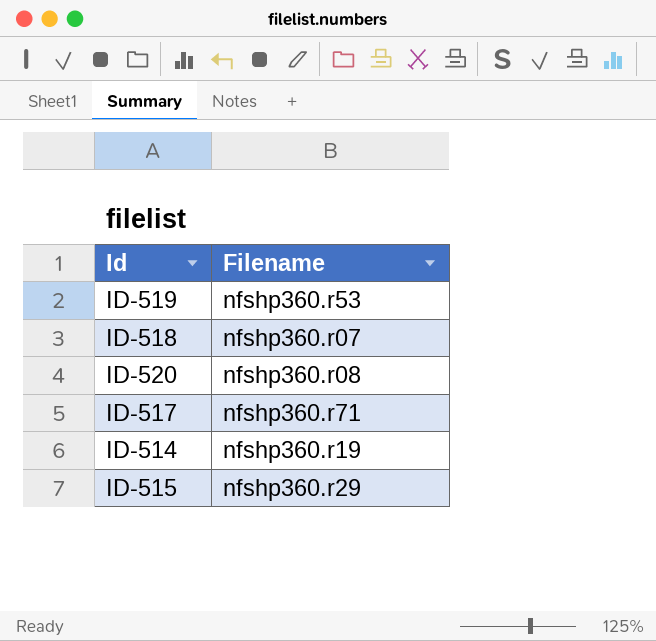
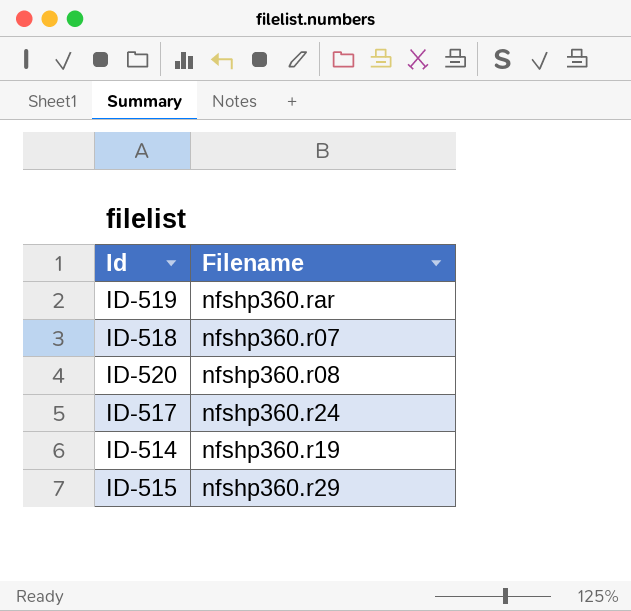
ID-519 | Filename: nfshp360.r53 -> nfshp360.rar
ID-517 | Filename: nfshp360.r71 -> nfshp360.r24

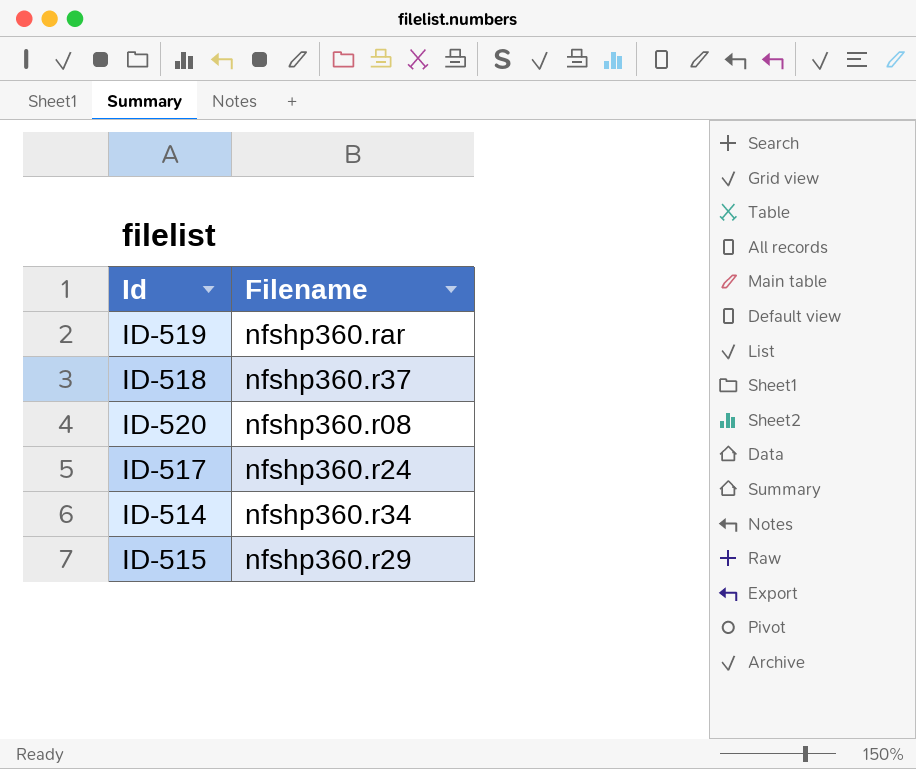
ID-518 | Filename: nfshp360.r07 -> nfshp360.r37
ID-514 | Filename: nfshp360.r19 -> nfshp360.r34

